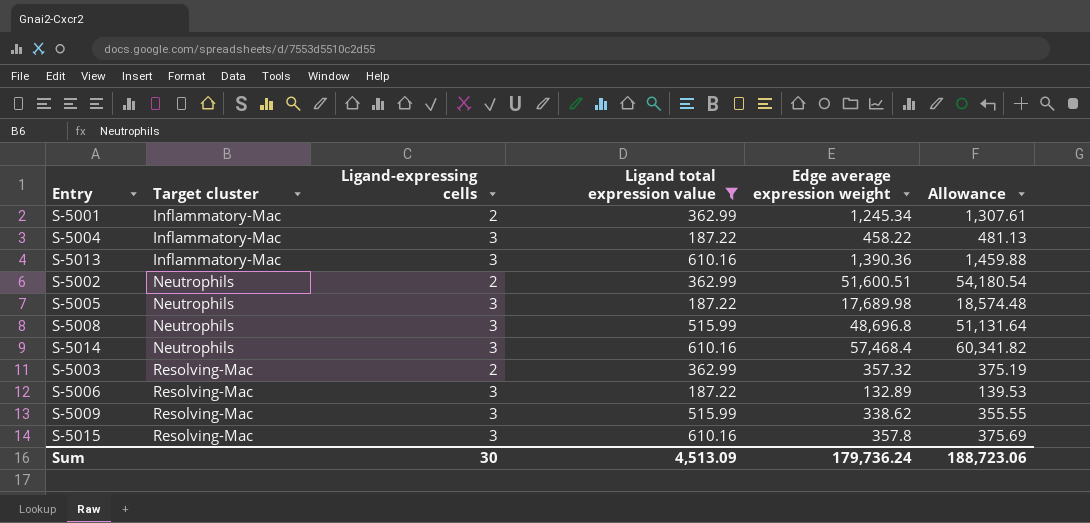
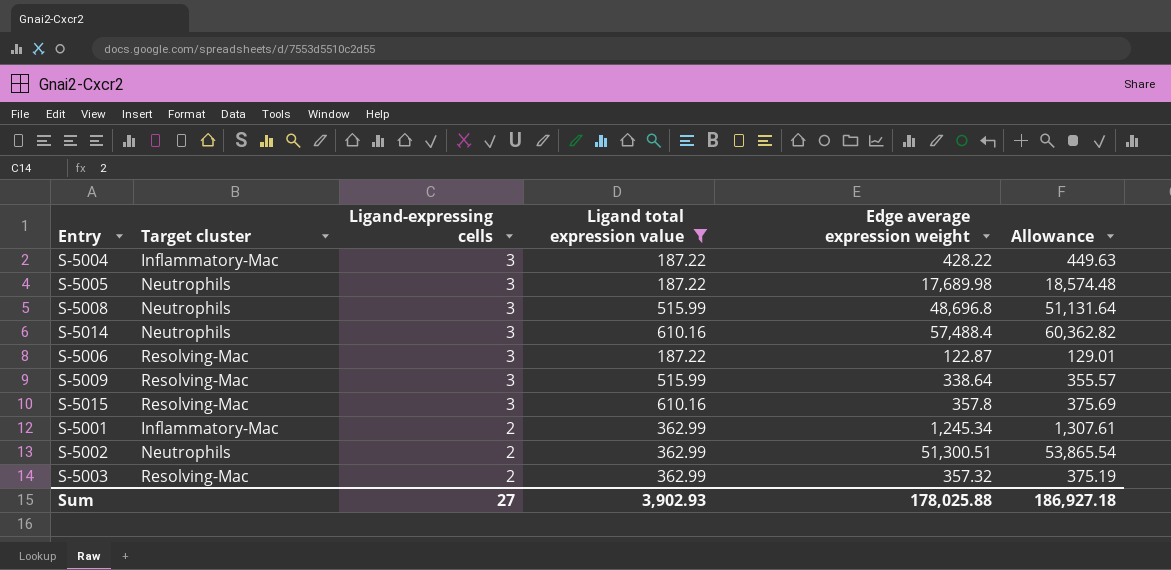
row order: Target cluster ascending -> Ligand-expressing cells descending
row S-5013: Inflammatory-Mac | 3 | 610.16 | 1,390.36 | 1,459.88 -> none
S-5004 | Edge average expression weight: 458.22 -> 428.22
S-5004 | Allowance: 481.13 -> 449.63
S-5014 | Edge average expression weight: 57,468.4 -> 57,488.4
S-5014 | Allowance: 60,341.82 -> 60,362.82
S-5006 | Edge average expression weight: 132.89 -> 122.87
S-5006 | Allowance: 139.53 -> 129.01
S-5009 | Edge average expression weight: 338.62 -> 338.64
S-5009 | Allowance: 355.55 -> 355.57
S-5002 | Edge average expression weight: 51,600.51 -> 51,300.51
S-5002 | Allowance: 54,180.54 -> 53,865.54
Sum | Ligand-expressing cells: 30 -> 27
Sum | Ligand total expression value: 4,513.09 -> 3,902.93
Sum | Edge average expression weight: 179,736.24 -> 178,025.88
Sum | Allowance: 188,723.06 -> 186,927.18

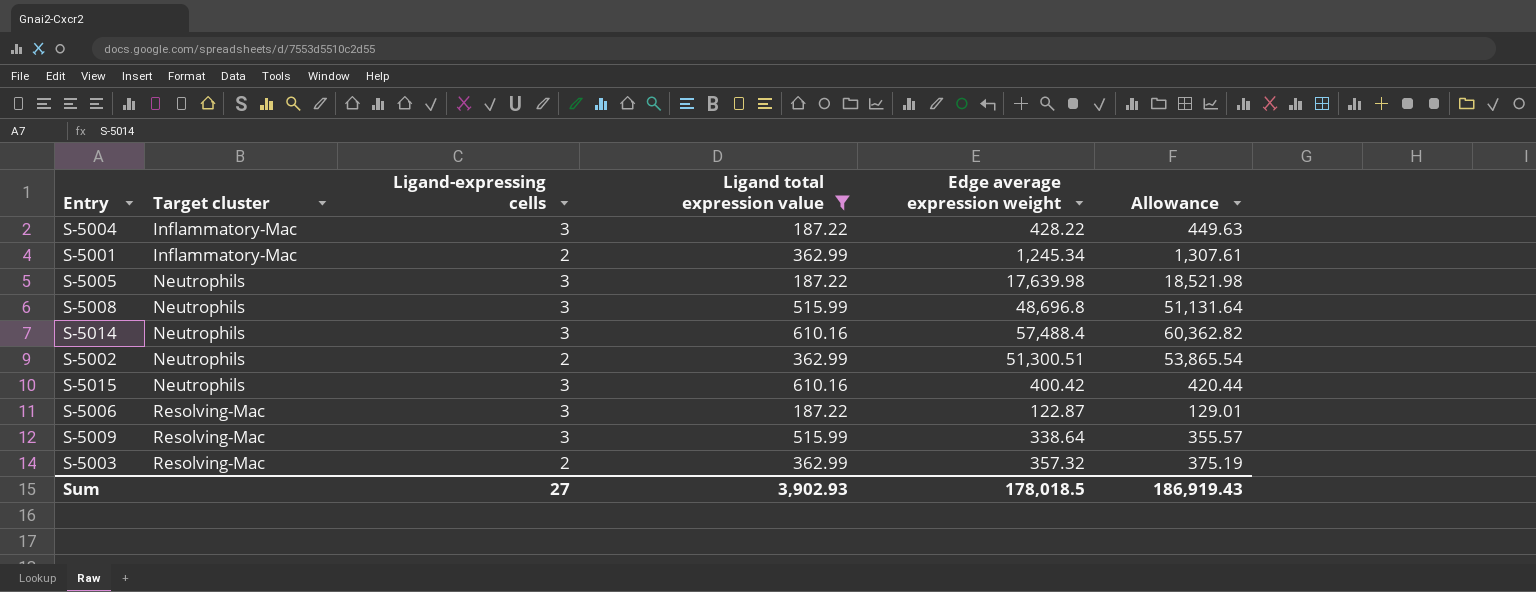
row order: Ligand-expressing cells descending -> Target cluster ascending
S-5005 | Edge average expression weight: 17,689.98 -> 17,639.98
S-5005 | Allowance: 18,574.48 -> 18,521.98
S-5015 | Target cluster: Resolving-Mac -> Neutrophils
S-5015 | Edge average expression weight: 357.8 -> 400.42
S-5015 | Allowance: 375.69 -> 420.44
Sum | Edge average expression weight: 178,025.88 -> 178,018.5
Sum | Allowance: 186,927.18 -> 186,919.43

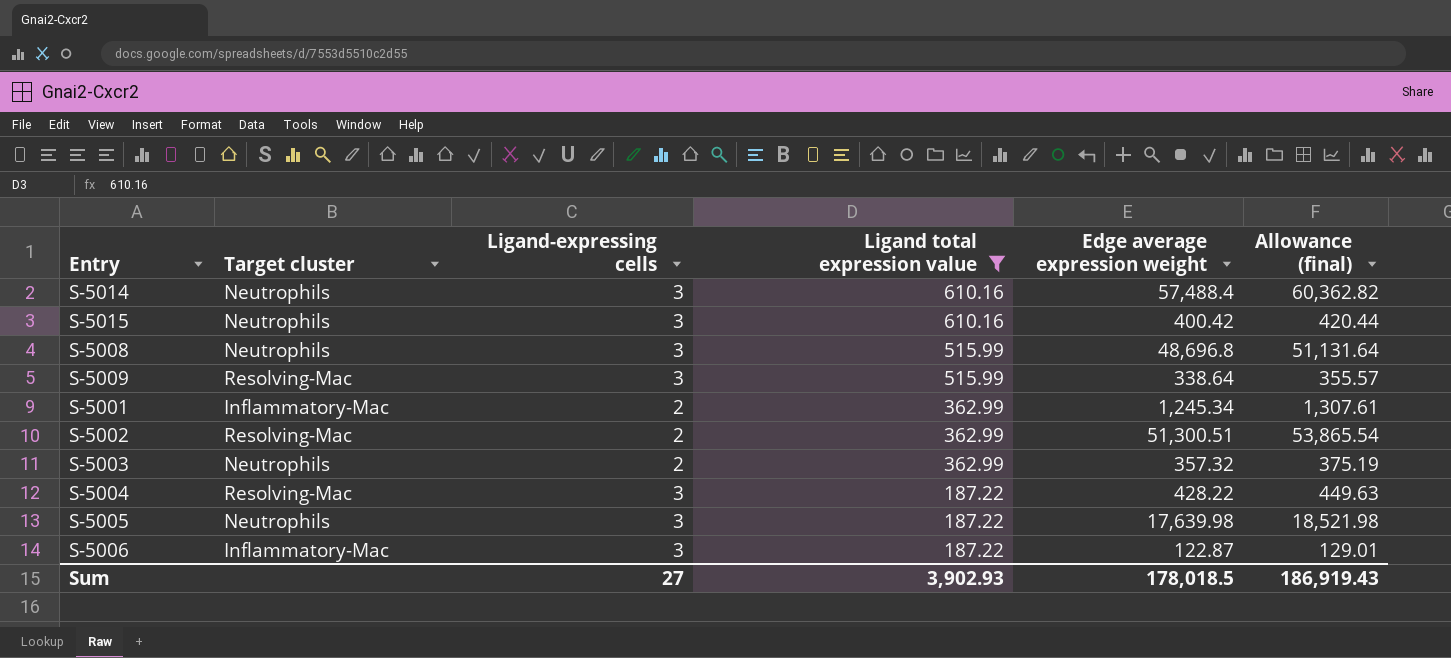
row order: Target cluster ascending -> Ligand total expression value descending
column name: Allowance -> Allowance (final)
S-5002 | Target cluster: Neutrophils -> Resolving-Mac
S-5003 | Target cluster: Resolving-Mac -> Neutrophils
S-5004 | Target cluster: Inflammatory-Mac -> Resolving-Mac
S-5006 | Target cluster: Resolving-Mac -> Inflammatory-Mac

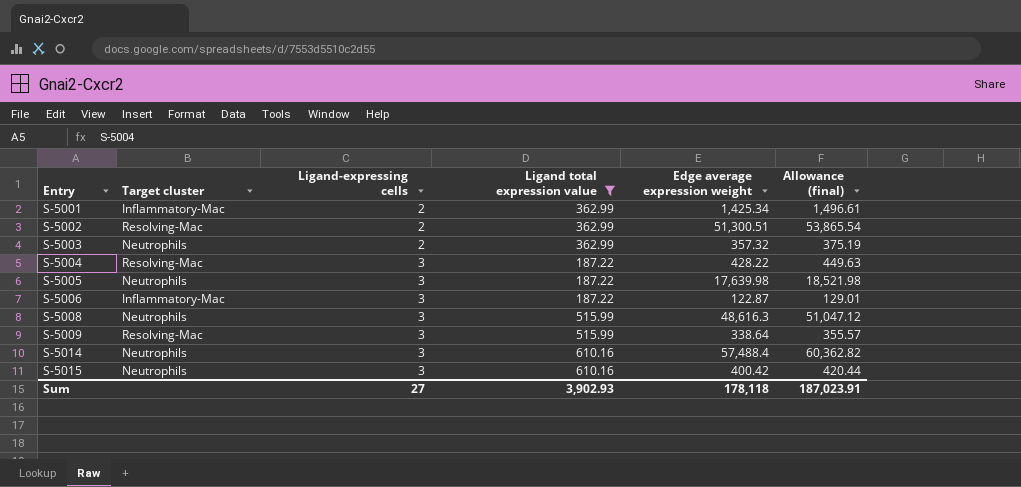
row order: Ligand total expression value descending -> Entry ascending
S-5001 | Edge average expression weight: 1,245.34 -> 1,425.34
S-5001 | Allowance (final): 1,307.61 -> 1,496.61
S-5008 | Edge average expression weight: 48,696.8 -> 48,616.3
S-5008 | Allowance (final): 51,131.64 -> 51,047.12
Sum | Edge average expression weight: 178,018.5 -> 178,118
Sum | Allowance (final): 186,919.43 -> 187,023.91

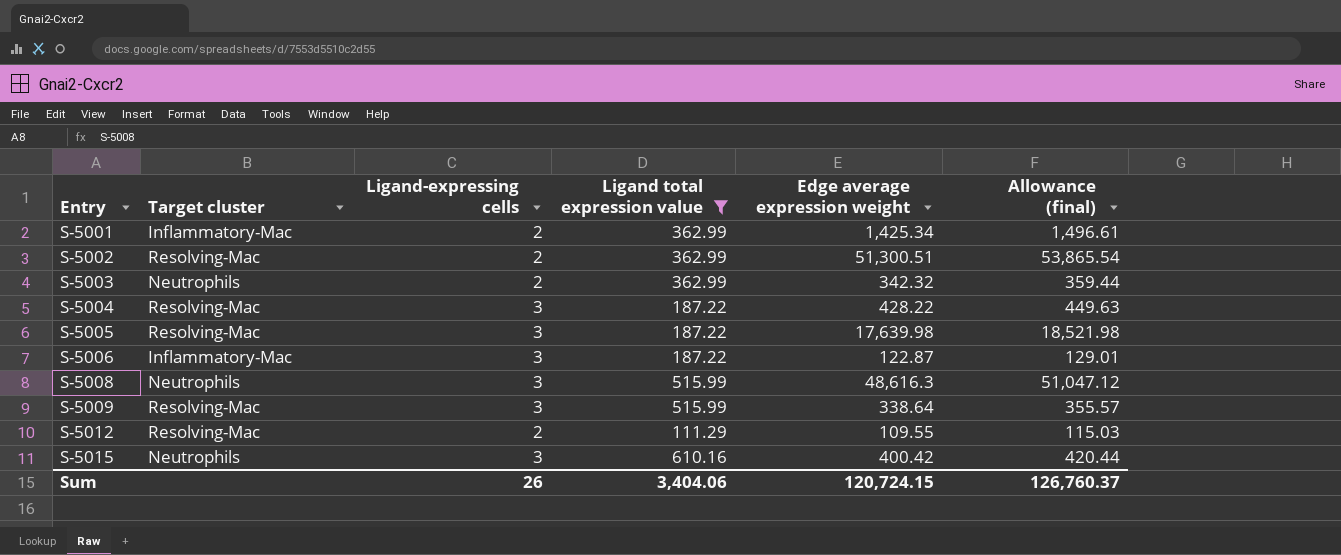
row S-5014: Neutrophils | 3 | 610.16 | 57,488.4 | 60,362.82 -> none
S-5003 | Edge average expression weight: 357.32 -> 342.32
S-5003 | Allowance (final): 375.19 -> 359.44
S-5005 | Target cluster: Neutrophils -> Resolving-Mac
row S-5012: none -> Resolving-Mac | 2 | 111.29 | 109.55 | 115.03
Sum | Ligand-expressing cells: 27 -> 26
Sum | Ligand total expression value: 3,902.93 -> 3,404.06
Sum | Edge average expression weight: 178,118 -> 120,724.15
Sum | Allowance (final): 187,023.91 -> 126,760.37

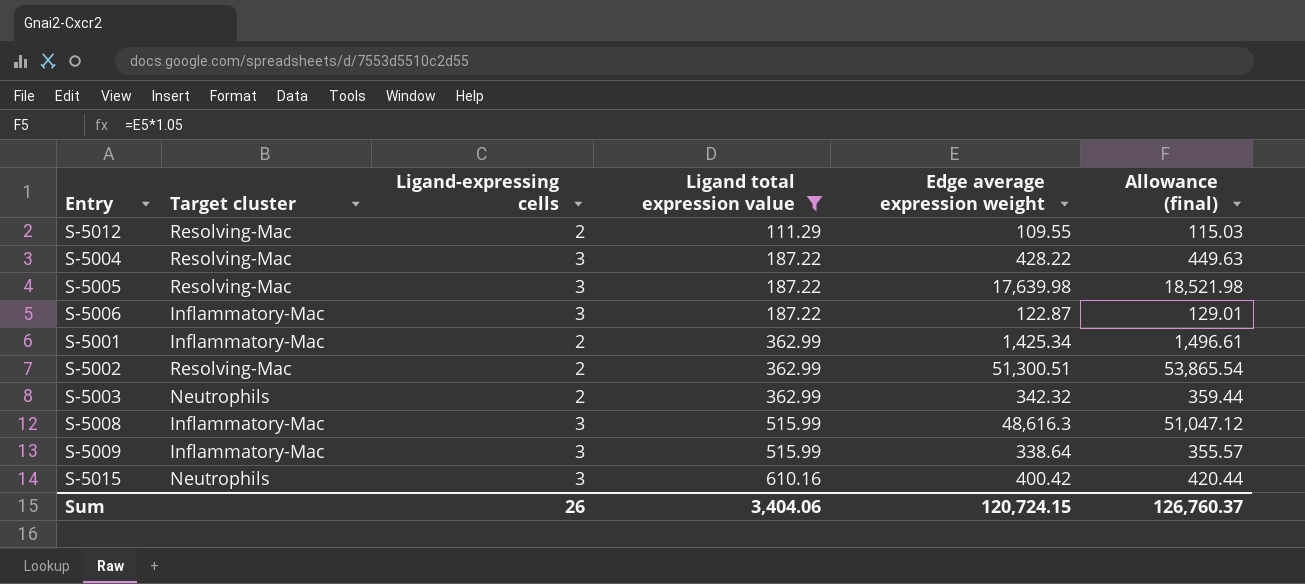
row order: Entry ascending -> Ligand total expression value ascending
S-5008 | Target cluster: Neutrophils -> Inflammatory-Mac
S-5009 | Target cluster: Resolving-Mac -> Inflammatory-Mac

